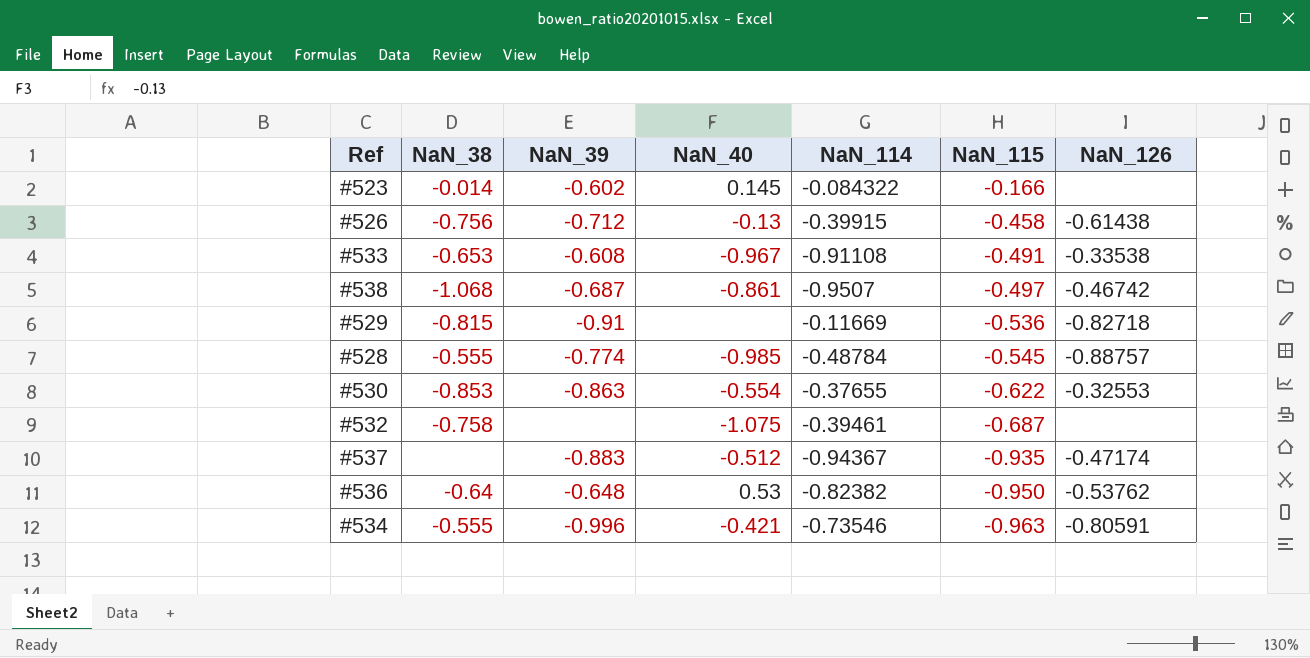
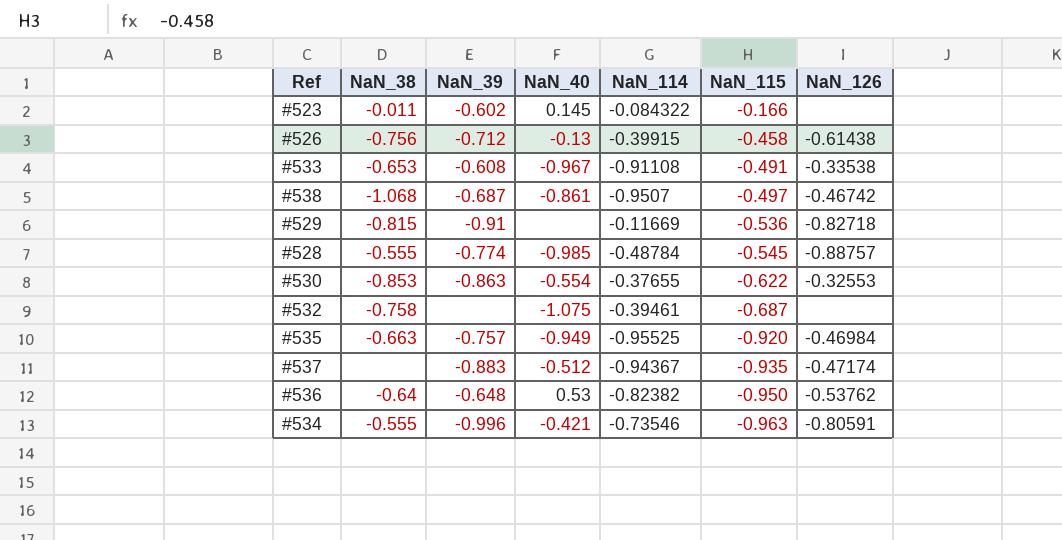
#523 | NaN_38: -0.014 -> -0.011
row #535: none -> -0.663 | -0.757 | -0.949 | -0.95525 | -0.920 | -0.46984

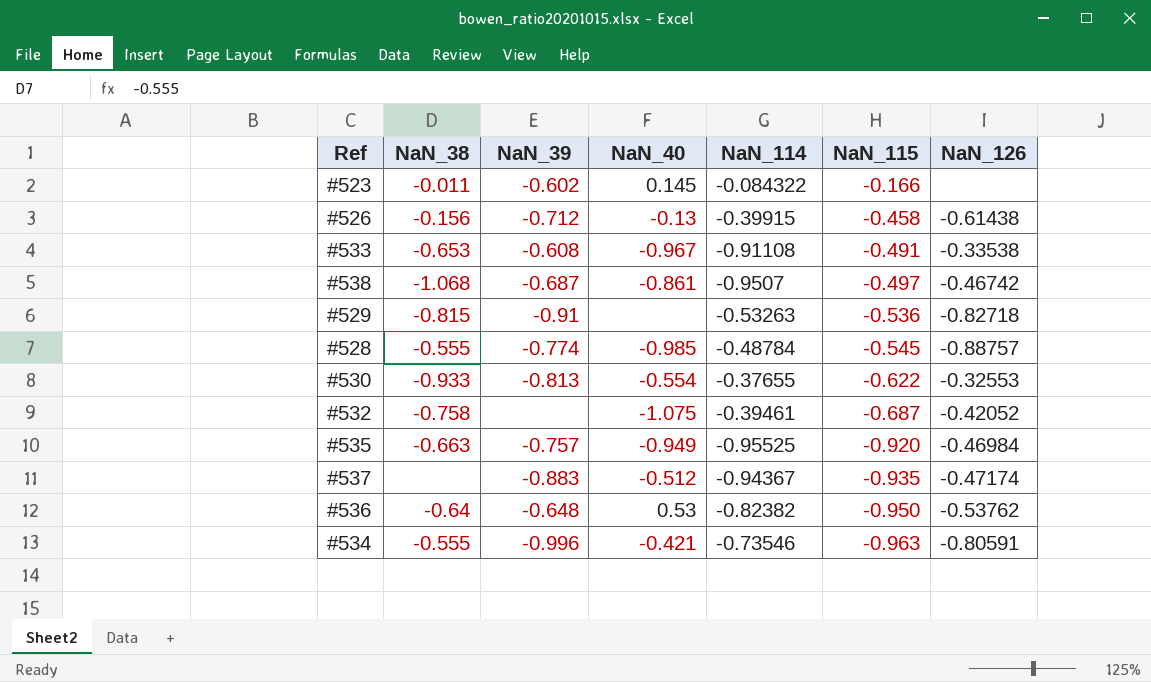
#526 | NaN_38: -0.756 -> -0.156
#529 | NaN_114: -0.11669 -> -0.53263
#530 | NaN_38: -0.853 -> -0.933
#530 | NaN_39: -0.863 -> -0.813
#532 | NaN_126: none -> -0.42052

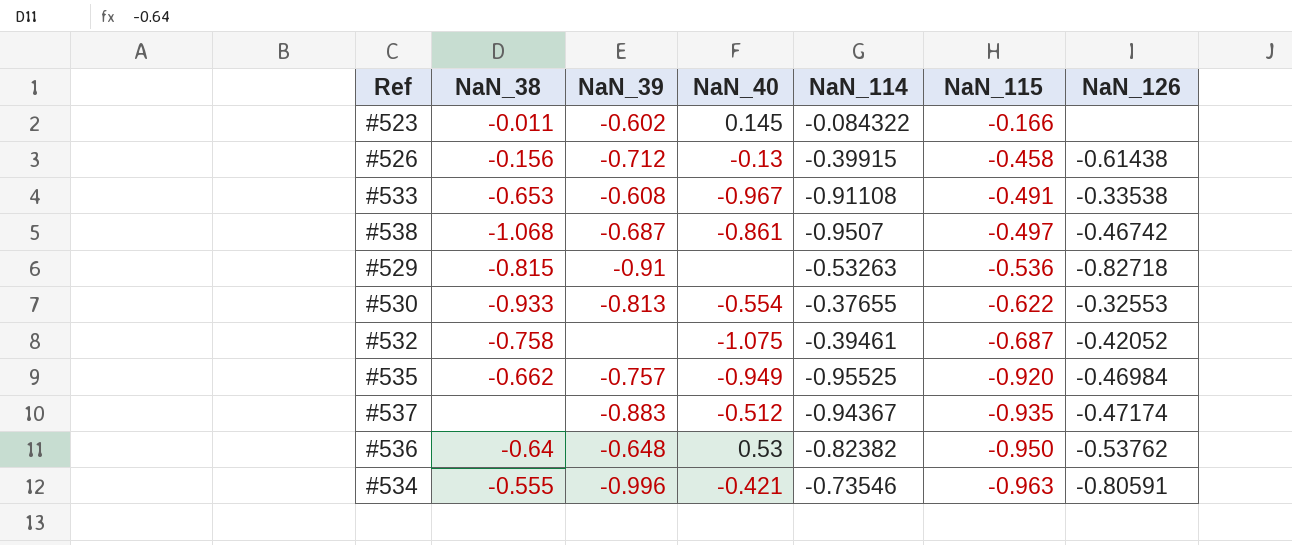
row #528: -0.555 | -0.774 | -0.985 | -0.48784 | -0.545 | -0.88757 -> none
#535 | NaN_38: -0.663 -> -0.662

